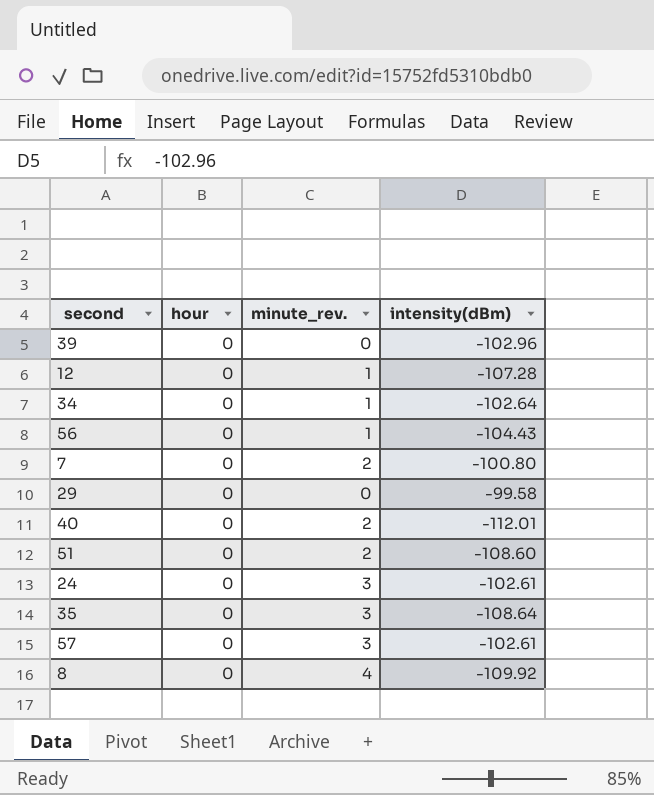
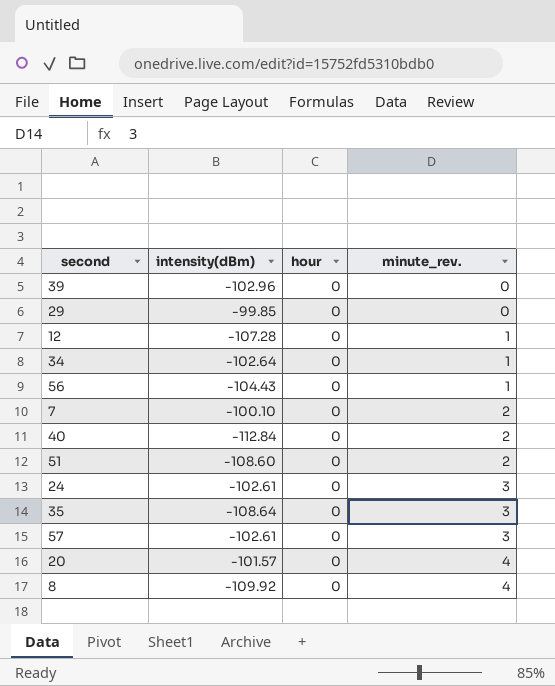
row order: none -> minute_rev. ascending
column intensity(dBm) | position: 4 -> 2
29 | intensity(dBm): -99.58 -> -99.85
7 | intensity(dBm): -100.80 -> -100.10
40 | intensity(dBm): -112.01 -> -112.84
row 20: none -> -101.57 | 0 | 4

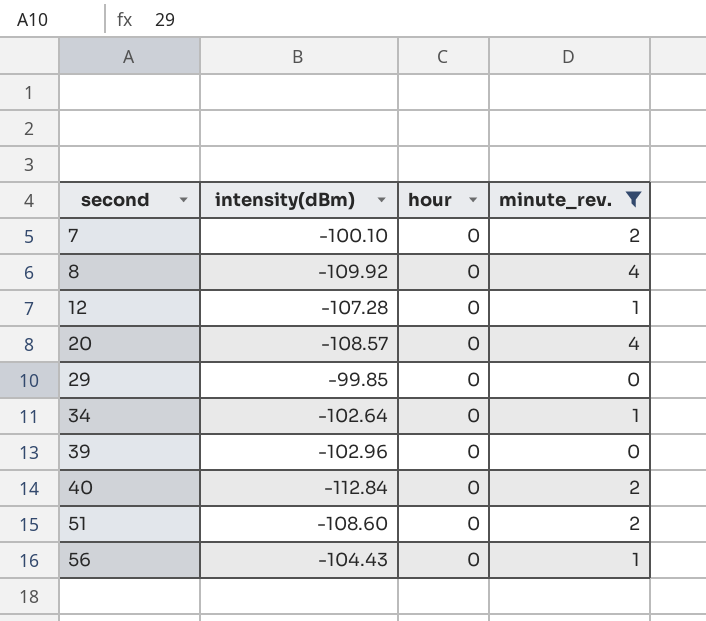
filter: none -> minute_rev. != 3
row order: minute_rev. ascending -> second ascending
20 | intensity(dBm): -101.57 -> -108.57

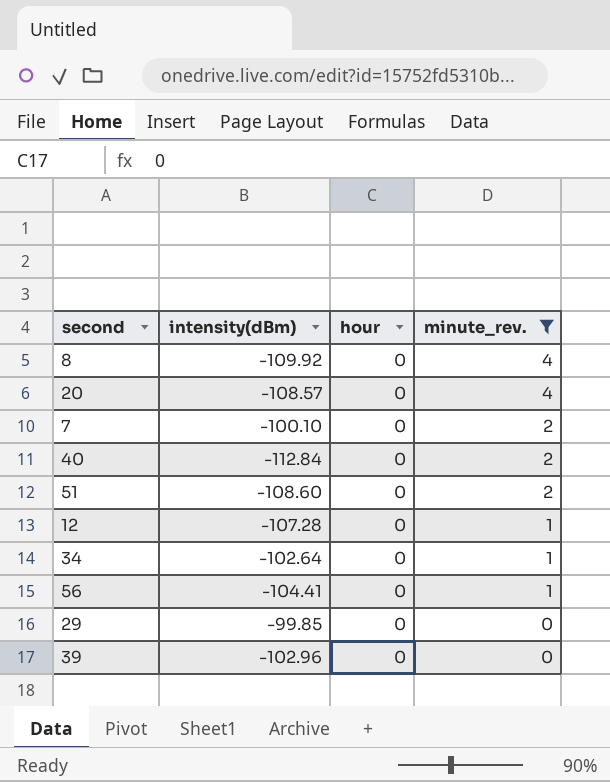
row order: second ascending -> minute_rev. descending
56 | intensity(dBm): -104.43 -> -104.41

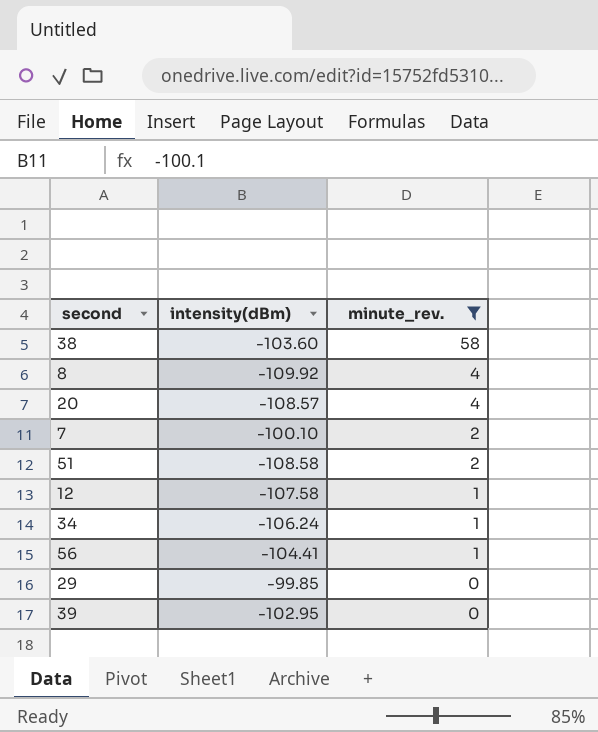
column hour | position: 3 -> none
row 40: -112.84 | 0 | 2 -> none
row 38: none -> -103.60 | 58
51 | intensity(dBm): -108.60 -> -108.58
12 | intensity(dBm): -107.28 -> -107.58
34 | intensity(dBm): -102.64 -> -106.24
39 | intensity(dBm): -102.96 -> -102.95

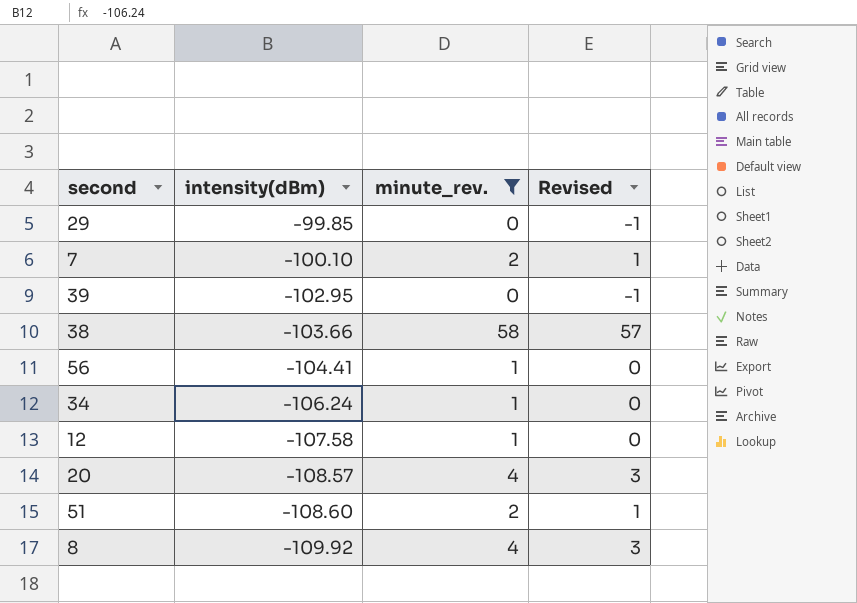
row order: minute_rev. descending -> intensity(dBm) descending
column Revised | formula: none -> [minute_rev.] - 1
38 | intensity(dBm): -103.60 -> -103.66
51 | intensity(dBm): -108.58 -> -108.60

